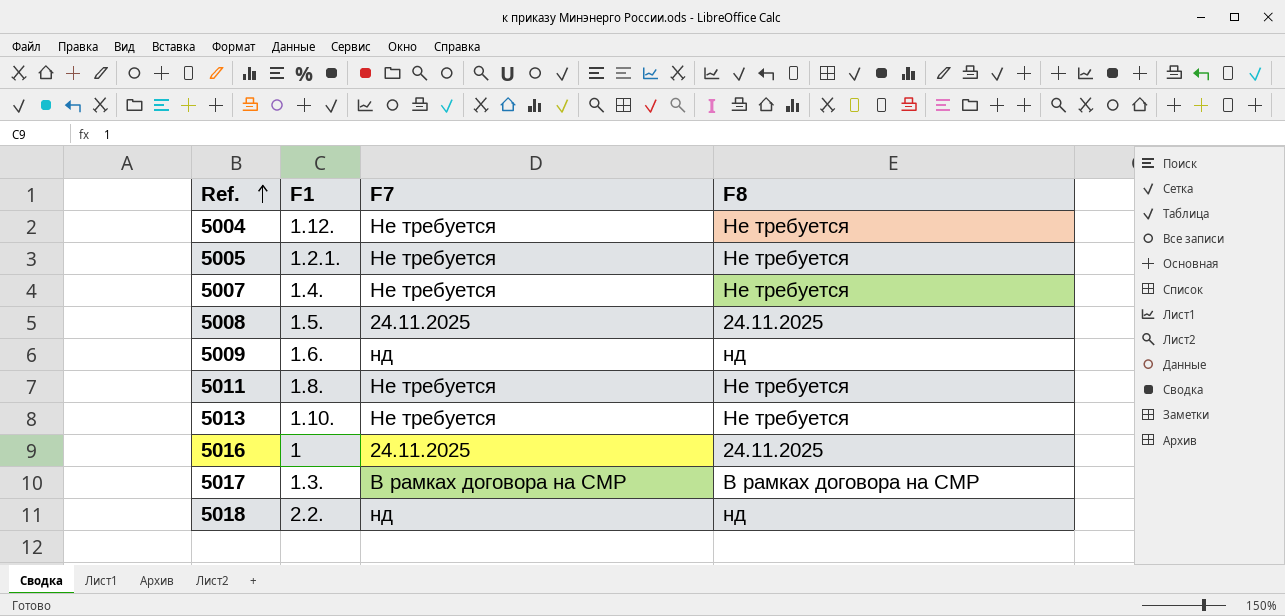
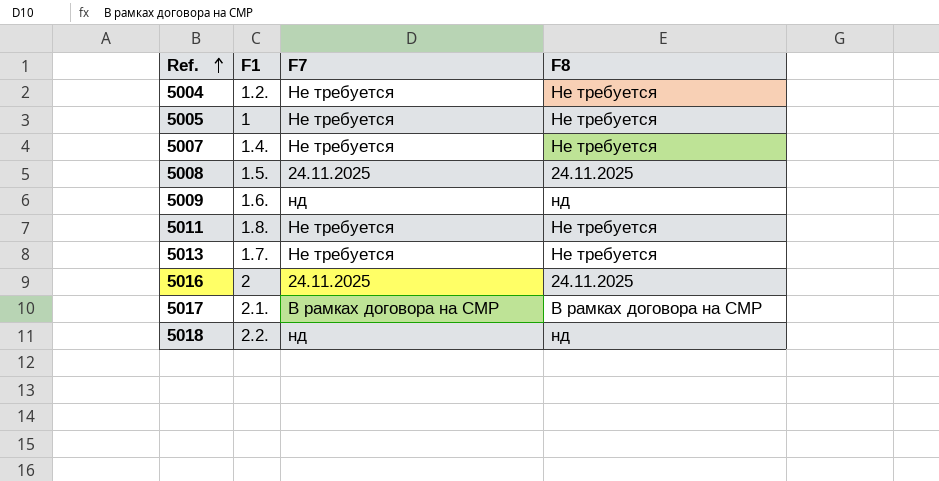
5004 | F1: 1.12. -> 1.2.
5005 | F1: 1.2.1. -> 1
5013 | F1: 1.10. -> 1.7.
5016 | F1: 1 -> 2
5017 | F1: 1.3. -> 2.1.

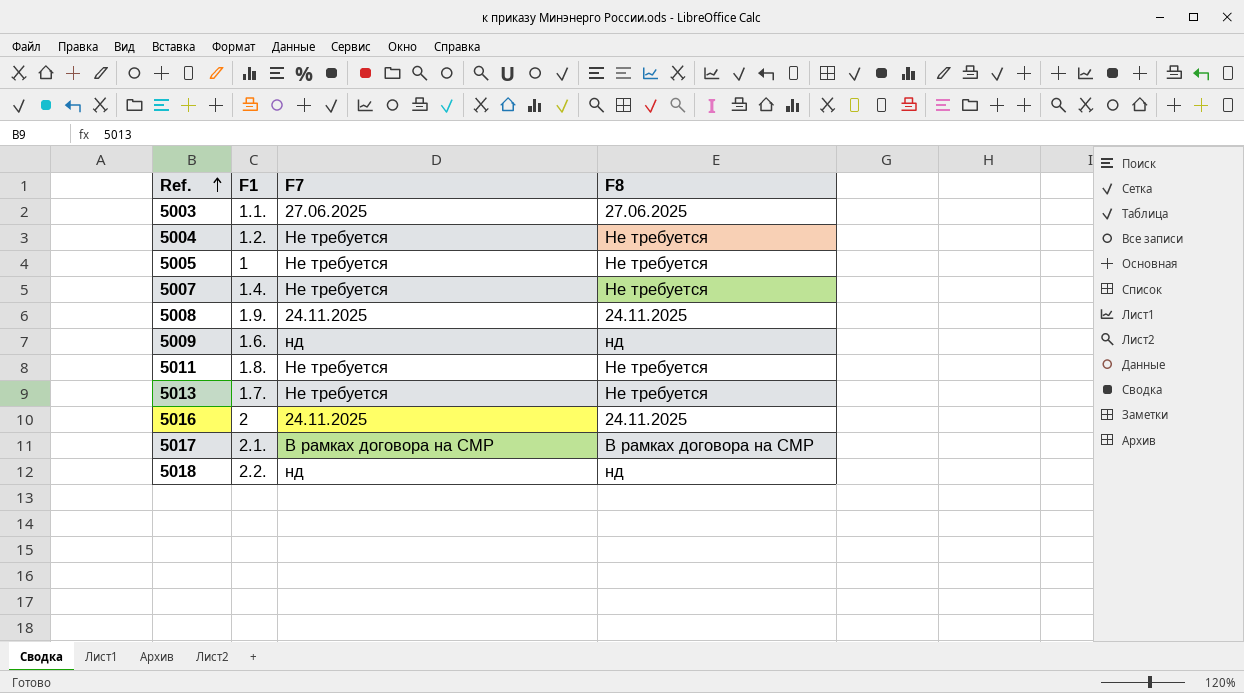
row 5003: none -> 1.1. | 27.06.2025 | 27.06.2025
5008 | F1: 1.5. -> 1.9.

